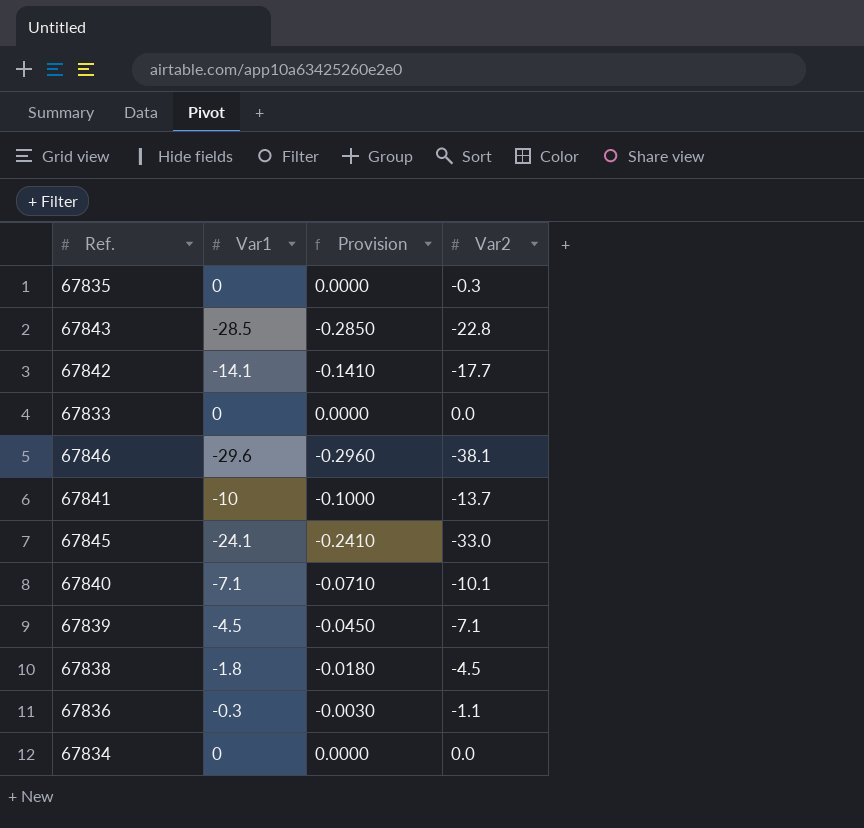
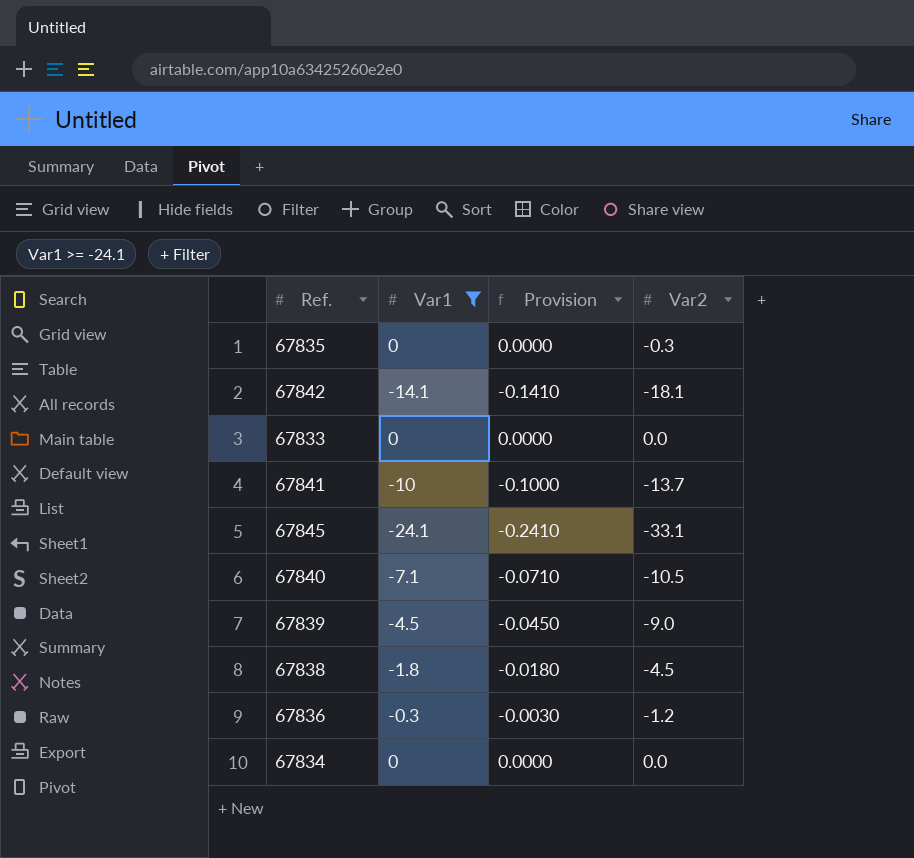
filter: none -> Var1 >= -24.1
67842 | Var2: -17.7 -> -18.1
67845 | Var2: -33.0 -> -33.1
67840 | Var2: -10.1 -> -10.5
67839 | Var2: -7.1 -> -9.0
67836 | Var2: -1.1 -> -1.2

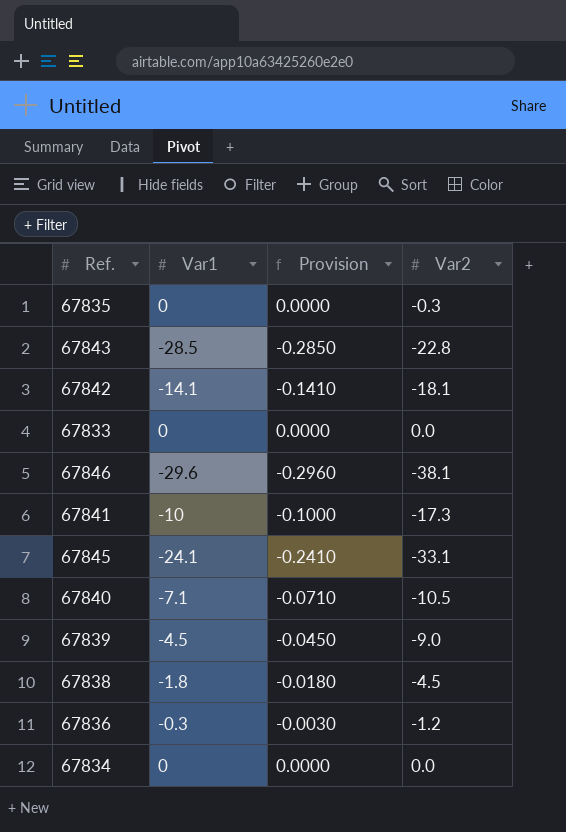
filter: Var1 >= -24.1 -> none
67841 | Var2: -13.7 -> -17.3

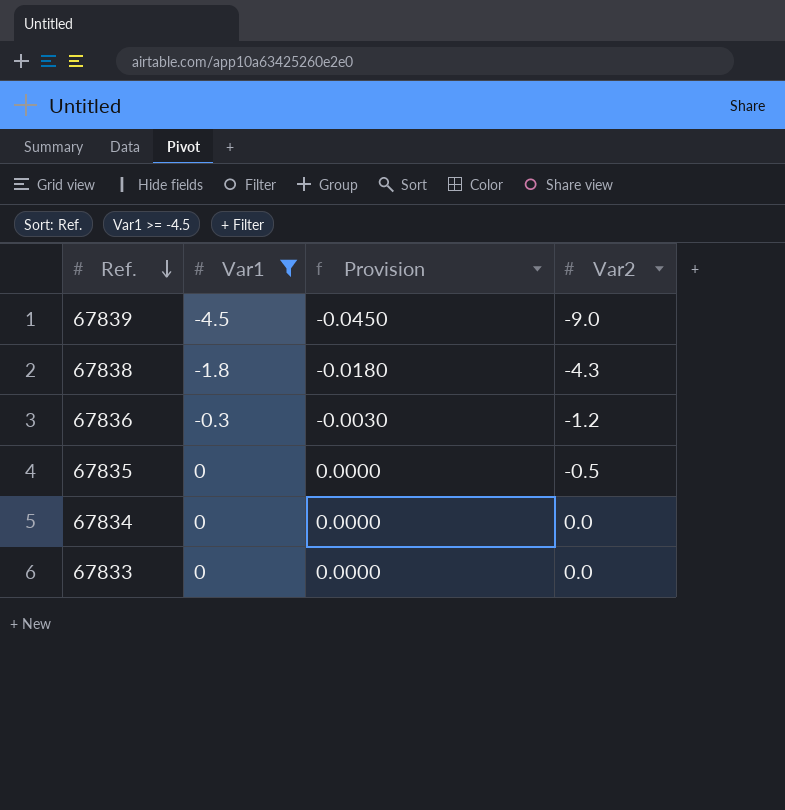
filter: none -> Var1 >= -4.5
row order: none -> Ref. descending
67838 | Var2: -4.5 -> -4.3
67835 | Var2: -0.3 -> -0.5

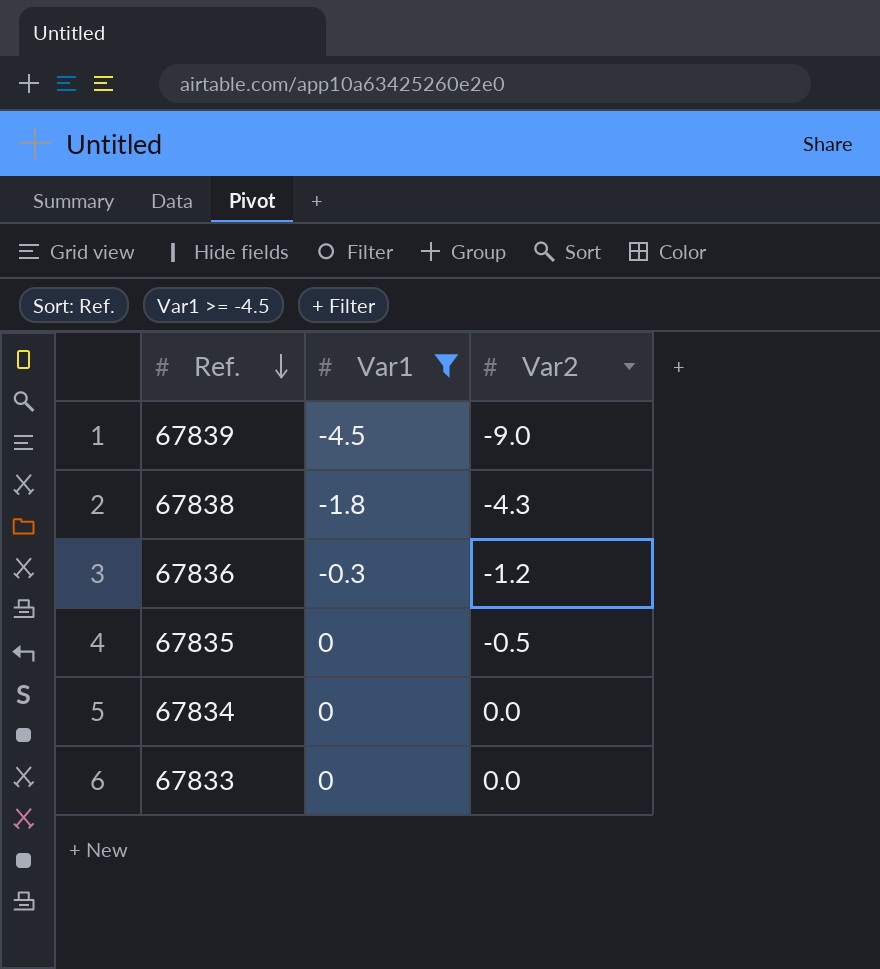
column Provision | formula: [Var1] * 0.01 -> none

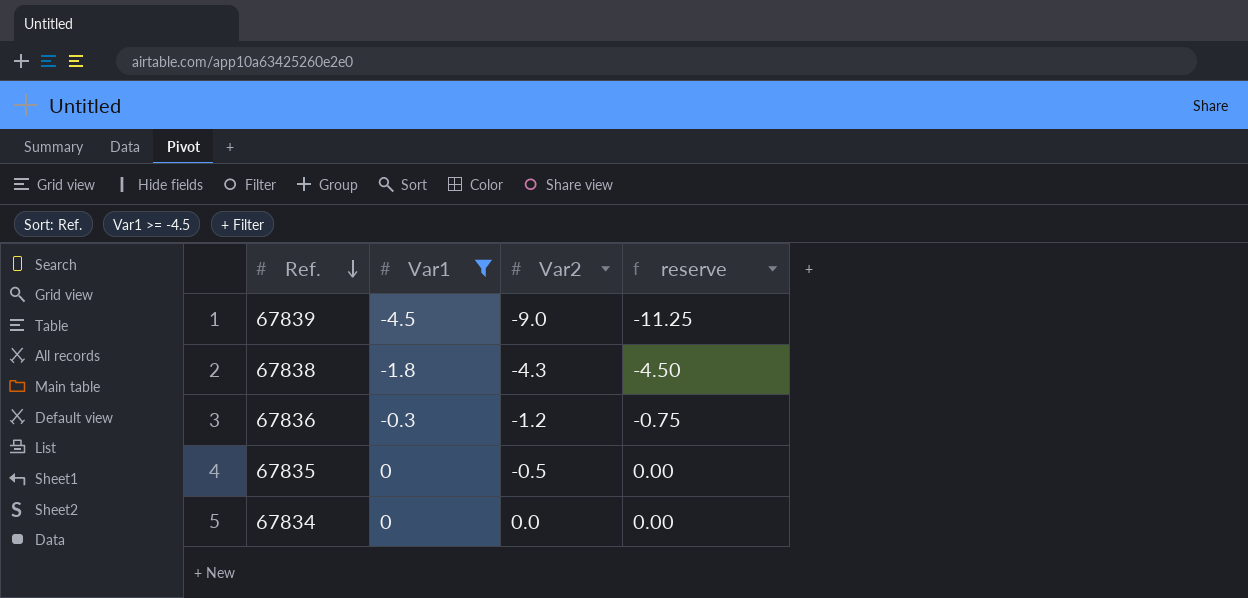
column reserve | formula: none -> [Var1] * 2.5
row 67833: 0 | 0.0 -> none

